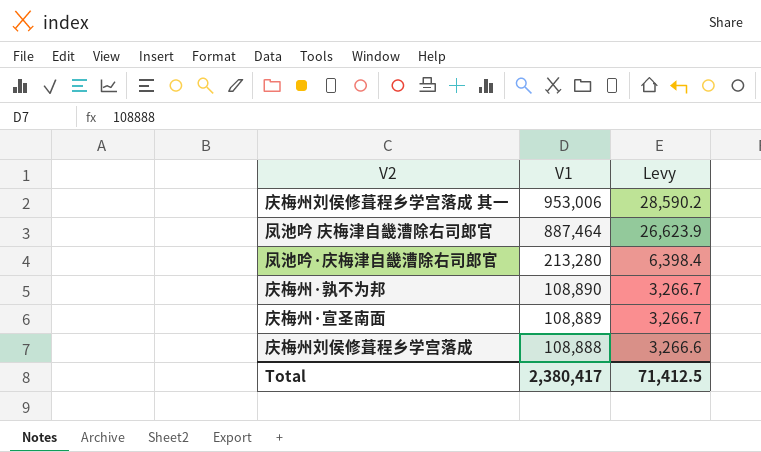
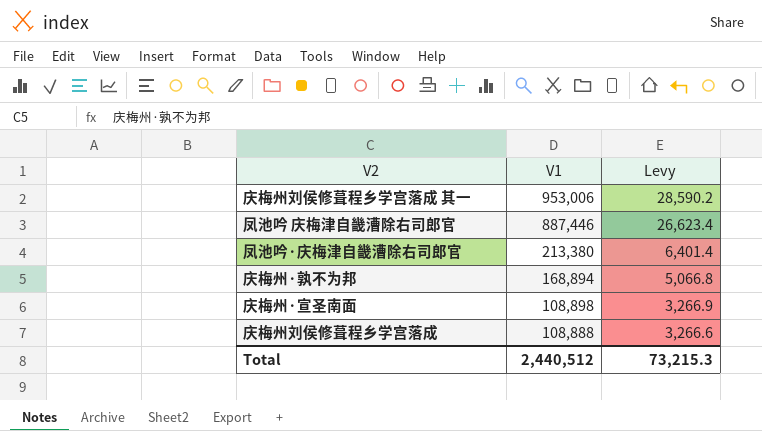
凤池吟 庆梅津自畿漕除右司郎官 | V1: 887,464 -> 887,446
凤池吟 庆梅津自畿漕除右司郎官 | Levy: 26,623.9 -> 26,623.4
凤池吟·庆梅津自畿漕除右司郎官 | V1: 213,280 -> 213,380
凤池吟·庆梅津自畿漕除右司郎官 | Levy: 6,398.4 -> 6,401.4
庆梅州·孰不为邦 | V1: 108,890 -> 168,894
庆梅州·孰不为邦 | Levy: 3,266.7 -> 5,066.8
庆梅州·宣圣南面 | V1: 108,889 -> 108,898
庆梅州·宣圣南面 | Levy: 3,266.7 -> 3,266.9
Total | V1: 2,380,417 -> 2,440,512
Total | Levy: 71,412.5 -> 73,215.3

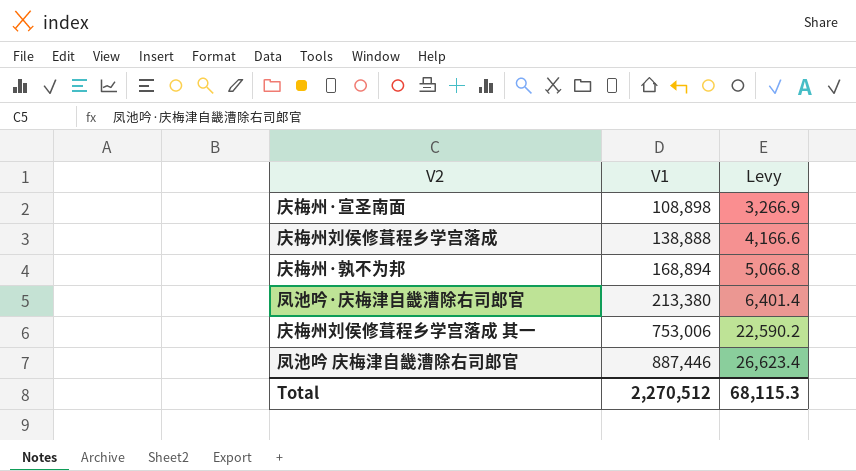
row order: V1 descending -> V1 ascending
庆梅州刘侯修葺程乡学宫落成 | V1: 108,888 -> 138,888
庆梅州刘侯修葺程乡学宫落成 | Levy: 3,266.6 -> 4,166.6
庆梅州刘侯修葺程乡学宫落成 其一 | V1: 953,006 -> 753,006
庆梅州刘侯修葺程乡学宫落成 其一 | Levy: 28,590.2 -> 22,590.2
Total | V1: 2,440,512 -> 2,270,512
Total | Levy: 73,215.3 -> 68,115.3

